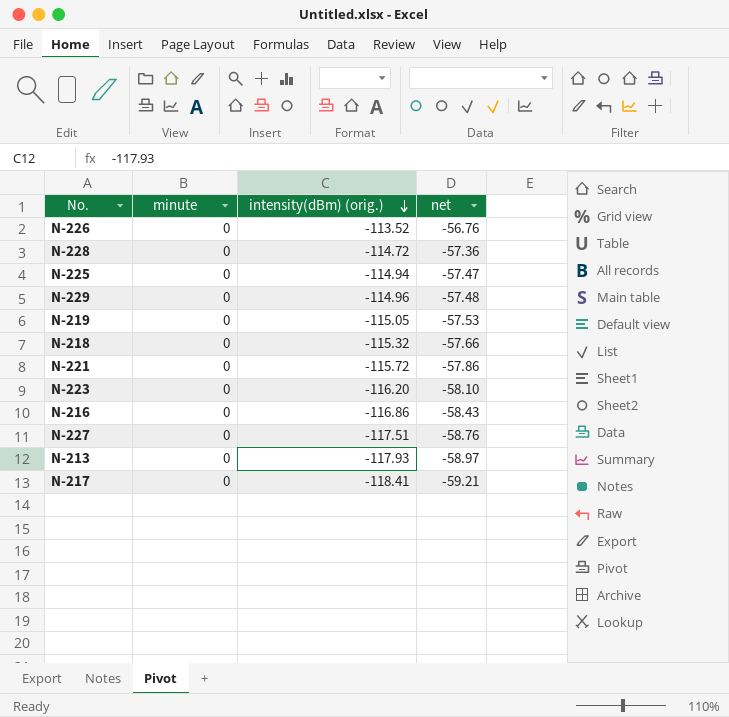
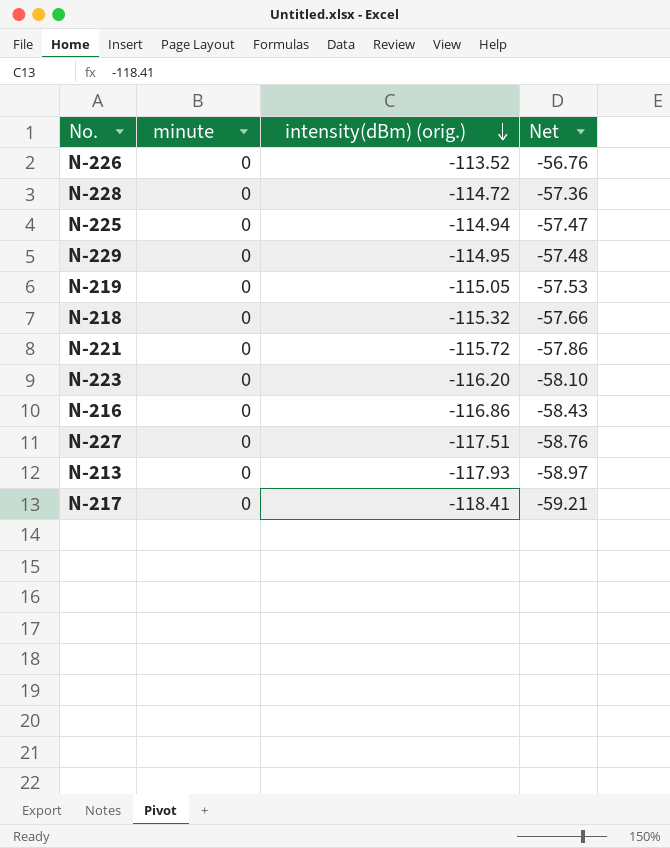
column name: net -> Net
N-229 | intensity(dBm) (orig.): -114.96 -> -114.95

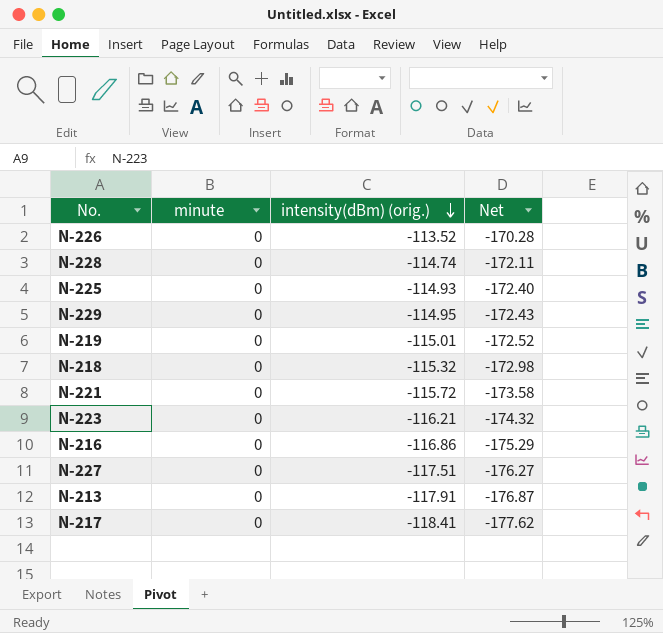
column Net | formula: [intensity(dBm) (orig.)] * 0.5 -> [intensity(dBm) (orig.)] * 1.5
N-228 | intensity(dBm) (orig.): -114.72 -> -114.74
N-225 | intensity(dBm) (orig.): -114.94 -> -114.93
N-219 | intensity(dBm) (orig.): -115.05 -> -115.01
N-223 | intensity(dBm) (orig.): -116.20 -> -116.21
N-213 | intensity(dBm) (orig.): -117.93 -> -117.91

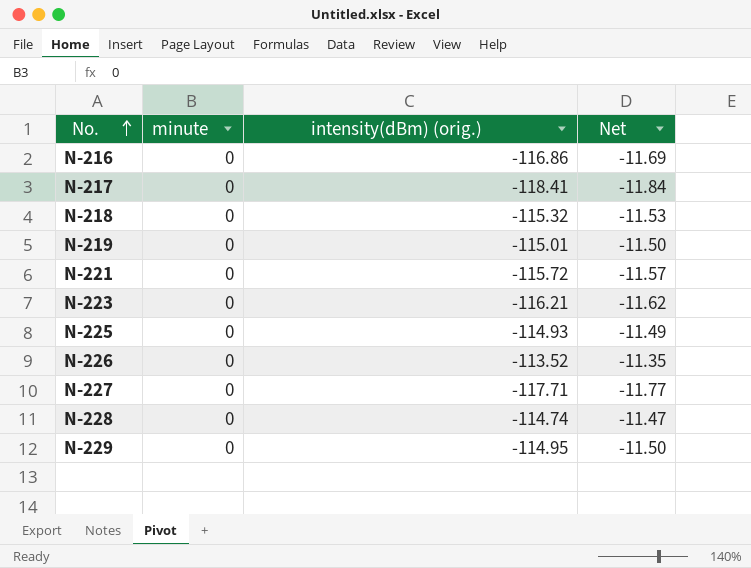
row order: intensity(dBm) (orig.) descending -> No. ascending
column Net | formula: [intensity(dBm) (orig.)] * 1.5 -> [intensity(dBm) (orig.)] * 0.1
row N-213: 0 | -117.91 | -176.87 -> none
N-227 | intensity(dBm) (orig.): -117.51 -> -117.71

